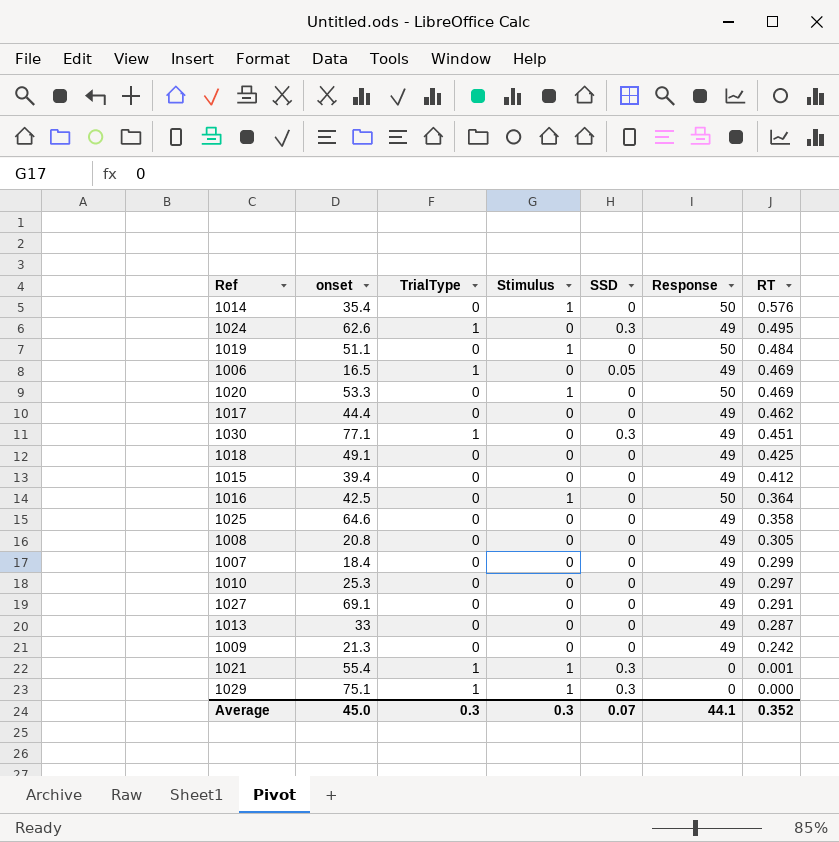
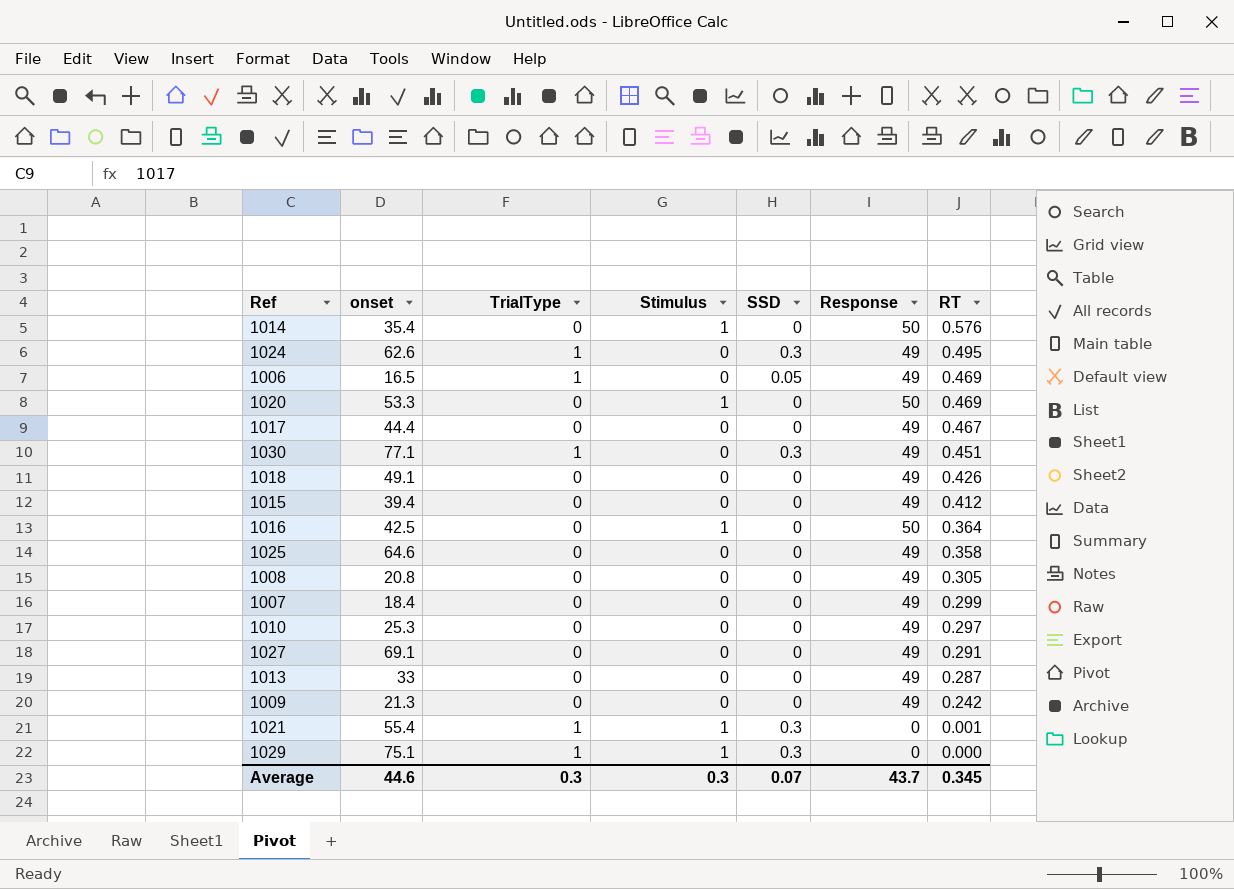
row 1019: 51.1 | 0 | 1 | 0 | 50 | 0.484 -> none
1017 | RT: 0.462 -> 0.467
1018 | RT: 0.425 -> 0.426
Average | onset: 45.0 -> 44.6
Average | Response: 44.1 -> 43.7
Average | RT: 0.352 -> 0.345

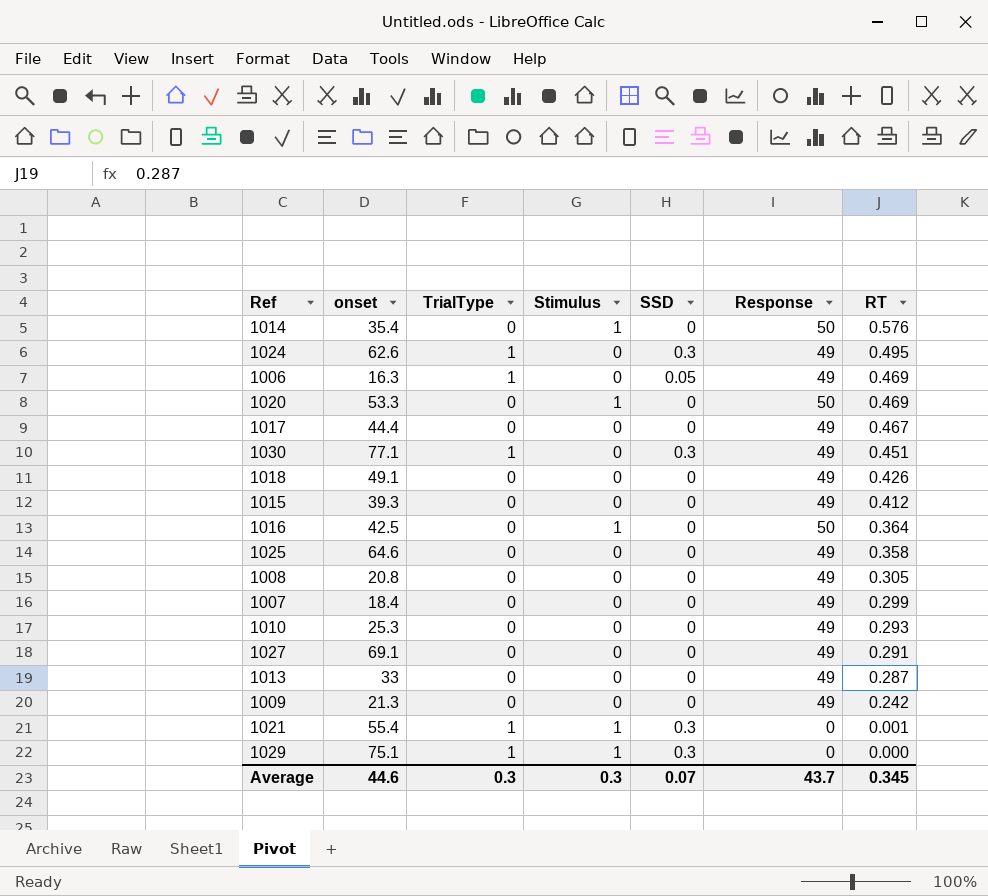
1006 | onset: 16.5 -> 16.3
1015 | onset: 39.4 -> 39.3
1010 | RT: 0.297 -> 0.293

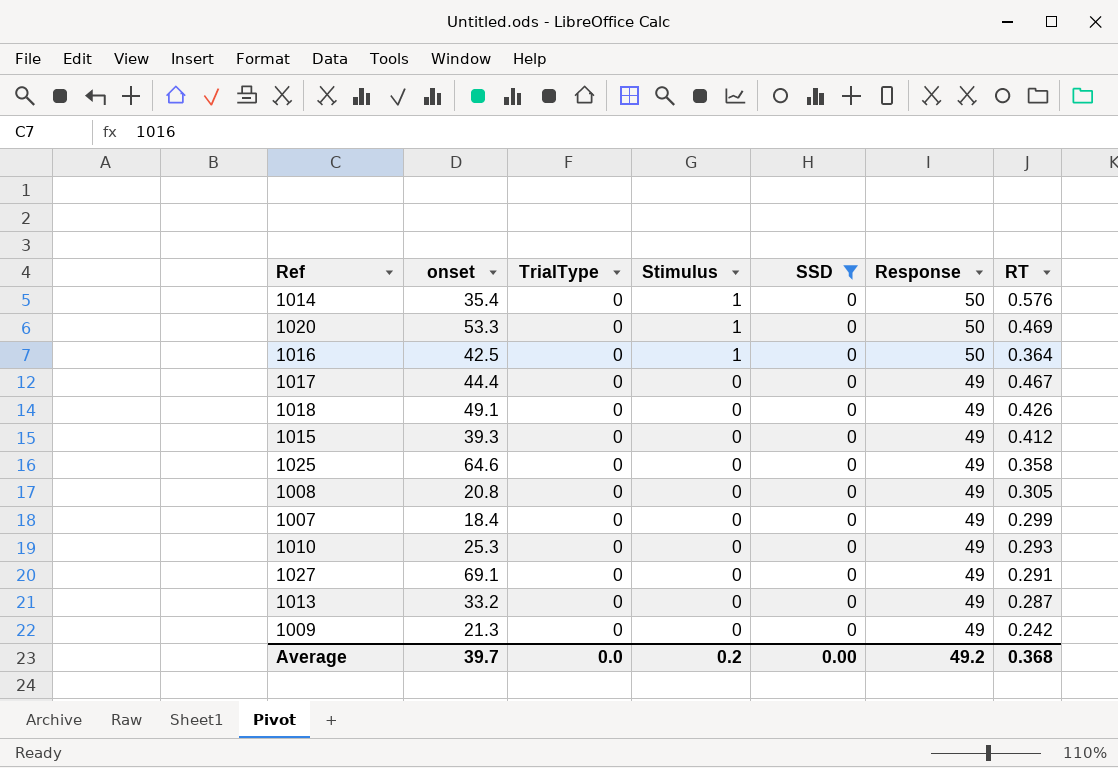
filter: none -> SSD = 0
row order: RT descending -> Stimulus descending
1013 | onset: 33 -> 33.2
Average | onset: 44.6 -> 39.7
Average | TrialType: 0.3 -> 0.0
Average | Stimulus: 0.3 -> 0.2
Average | SSD: 0.07 -> 0.00
Average | Response: 43.7 -> 49.2
Average | RT: 0.345 -> 0.368

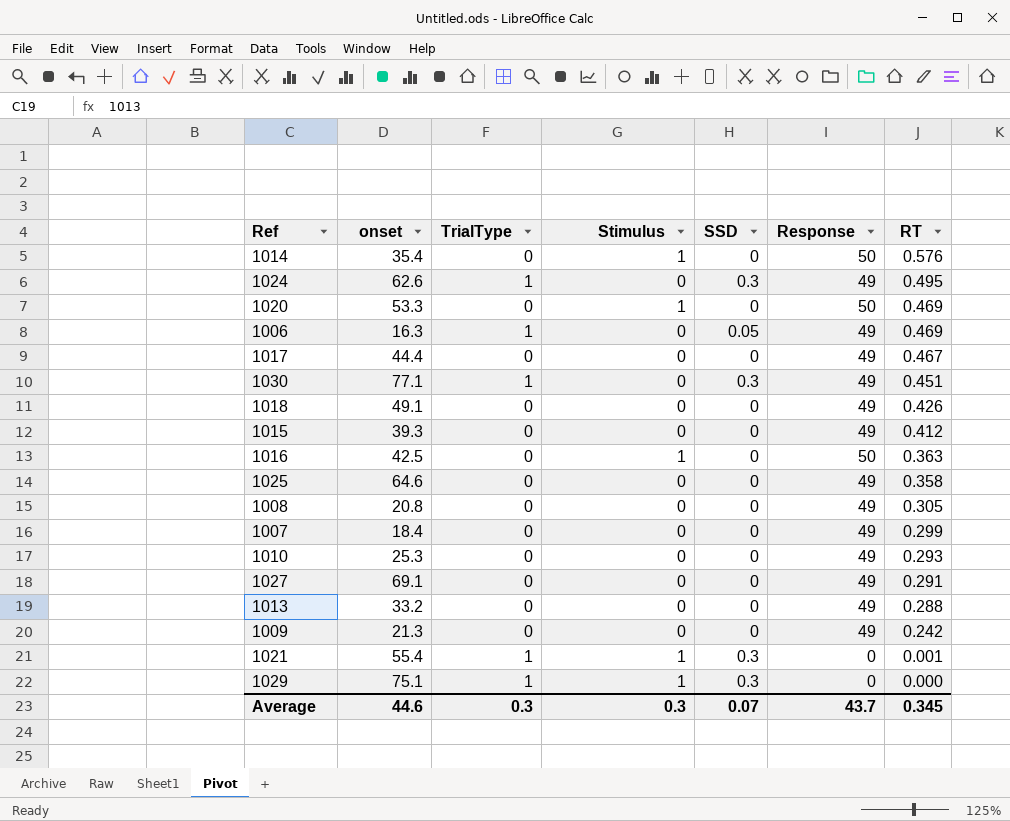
filter: SSD = 0 -> none
row order: Stimulus descending -> RT descending
1016 | RT: 0.364 -> 0.363
1013 | RT: 0.287 -> 0.288
Average | onset: 39.7 -> 44.6
Average | TrialType: 0.0 -> 0.3
Average | Stimulus: 0.2 -> 0.3
Average | SSD: 0.00 -> 0.07
Average | Response: 49.2 -> 43.7
Average | RT: 0.368 -> 0.345

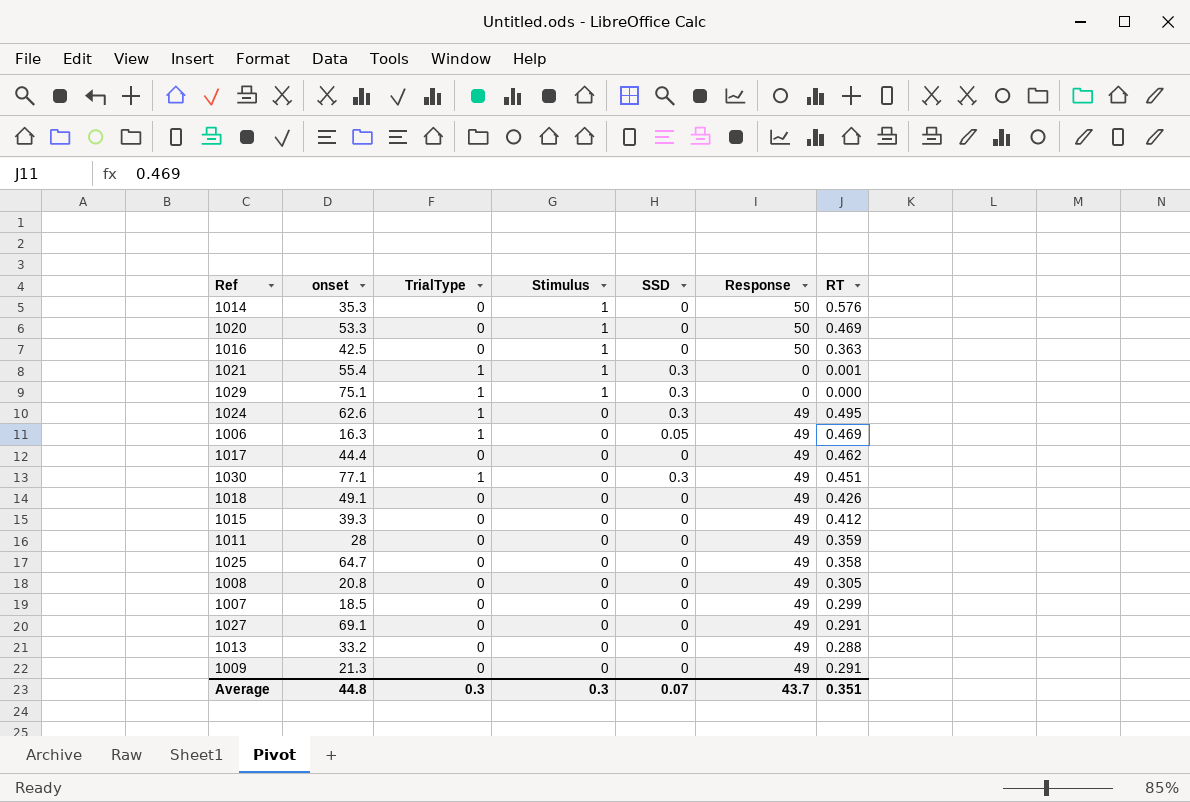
row order: RT descending -> Stimulus descending
row 1010: 25.3 | 0 | 0 | 0 | 49 | 0.293 -> none
1014 | onset: 35.4 -> 35.3
1017 | RT: 0.467 -> 0.462
row 1011: none -> 28 | 0 | 0 | 0 | 49 | 0.359
1025 | onset: 64.6 -> 64.7
1007 | onset: 18.4 -> 18.5
1009 | RT: 0.242 -> 0.291
Average | onset: 44.6 -> 44.8
Average | RT: 0.345 -> 0.351

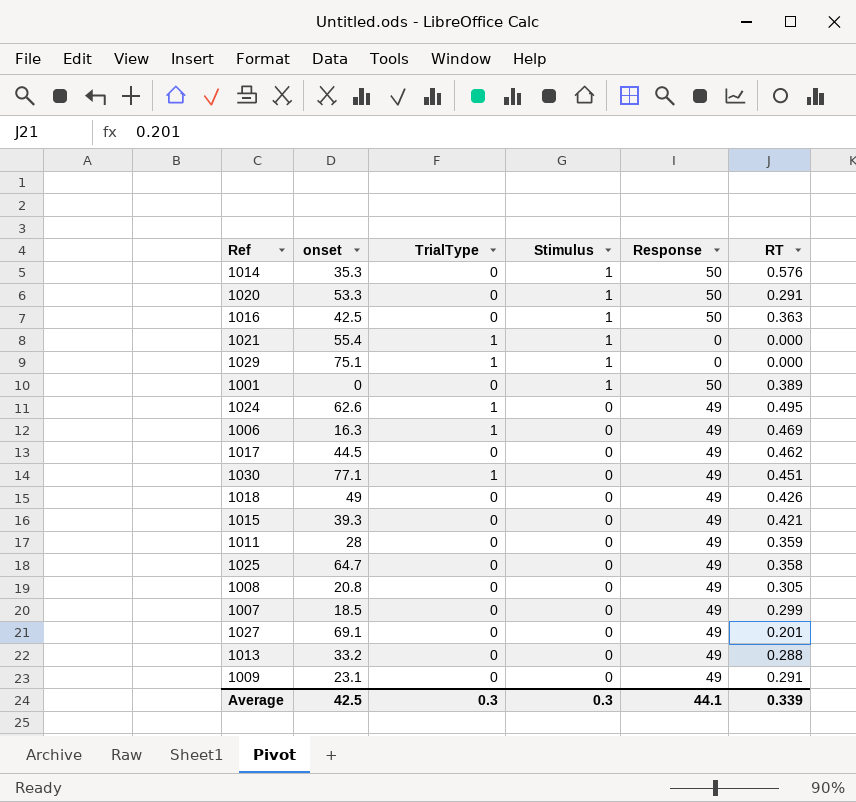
column SSD | position: 5 -> none
1020 | RT: 0.469 -> 0.291
1021 | RT: 0.001 -> 0.000
row 1001: none -> 0 | 0 | 1 | 50 | 0.389
1017 | onset: 44.4 -> 44.5
1018 | onset: 49.1 -> 49
1015 | RT: 0.412 -> 0.421
1027 | RT: 0.291 -> 0.201
1009 | onset: 21.3 -> 23.1
Average | onset: 44.8 -> 42.5
Average | Response: 43.7 -> 44.1
Average | RT: 0.351 -> 0.339

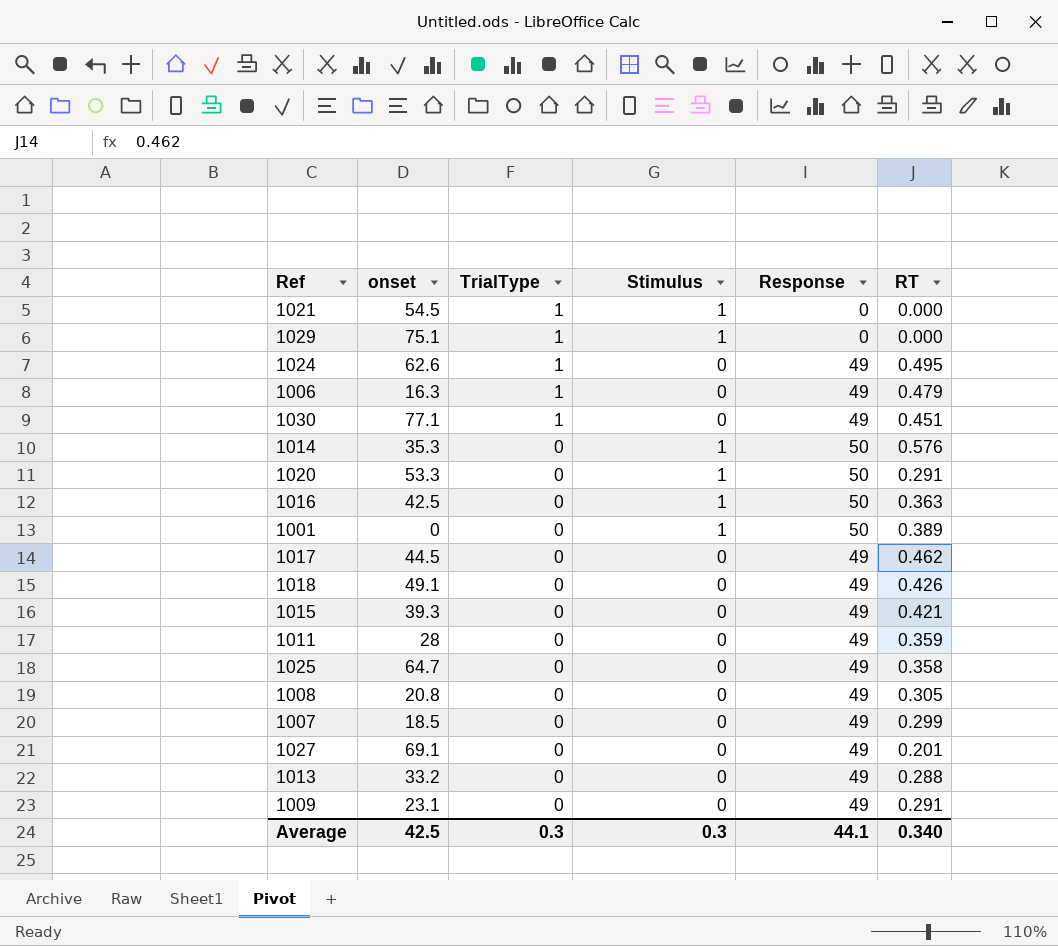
row order: Stimulus descending -> TrialType descending
1021 | onset: 55.4 -> 54.5
1006 | RT: 0.469 -> 0.479
1018 | onset: 49 -> 49.1
Average | RT: 0.339 -> 0.340

